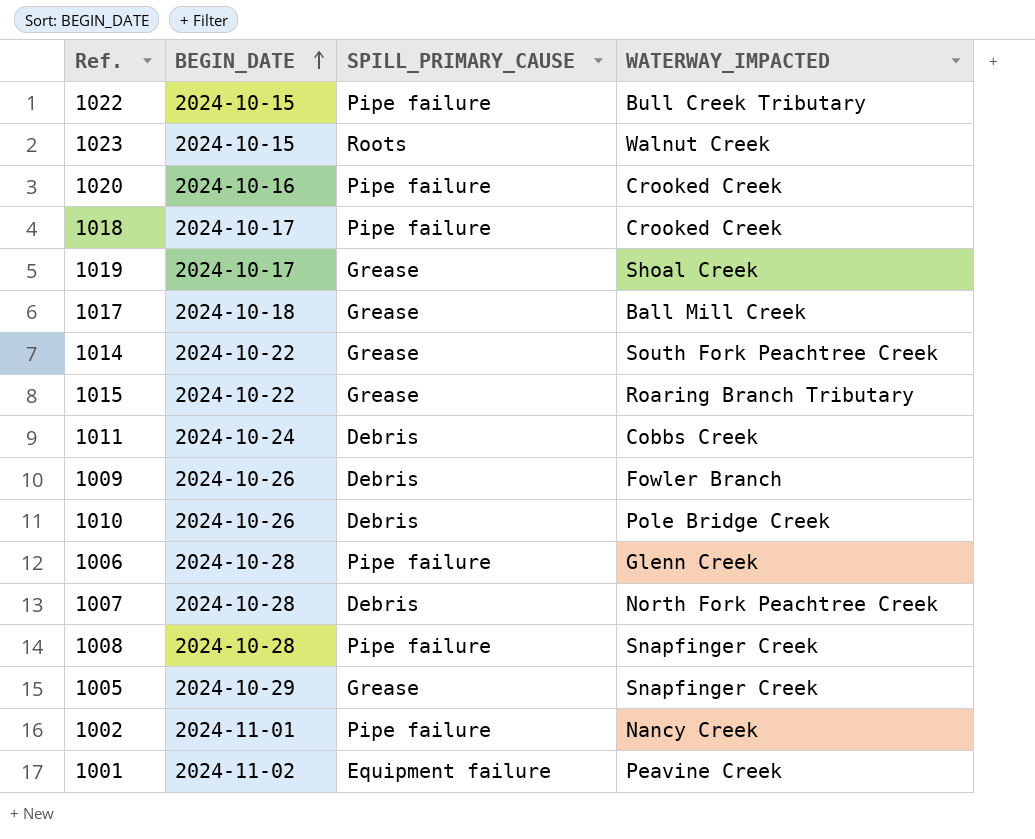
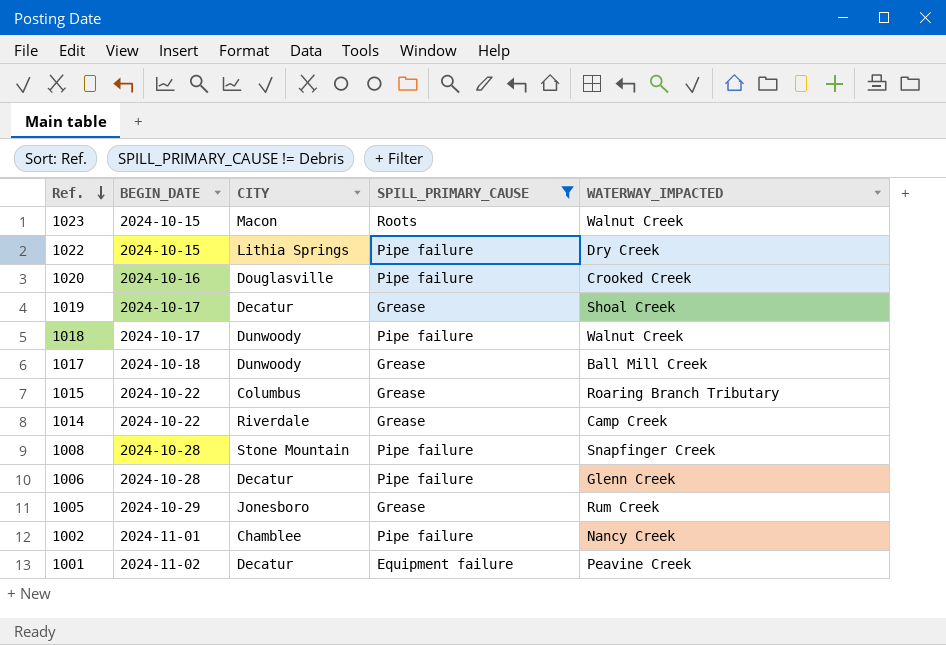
filter: none -> SPILL_PRIMARY_CAUSE != Debris
row order: BEGIN_DATE ascending -> Ref. descending
column CITY | position: none -> 3
1022 | WATERWAY_IMPACTED: Bull Creek Tributary -> Dry Creek
1018 | WATERWAY_IMPACTED: Crooked Creek -> Walnut Creek
1014 | WATERWAY_IMPACTED: South Fork Peachtree Creek -> Camp Creek
1005 | WATERWAY_IMPACTED: Snapfinger Creek -> Rum Creek

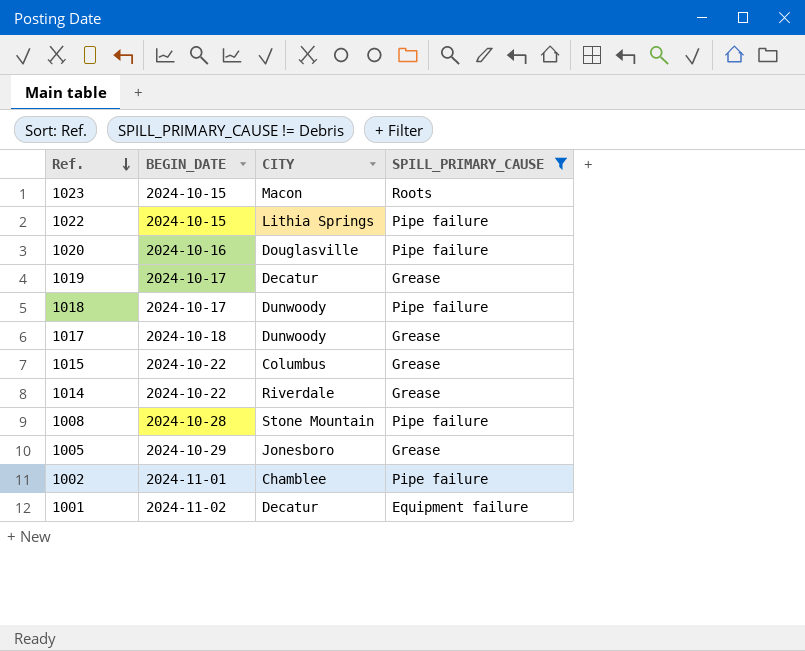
column WATERWAY_IMPACTED | position: 5 -> none
row 1006: 2024-10-28 | Decatur | Pipe failure | Glenn Creek -> none

